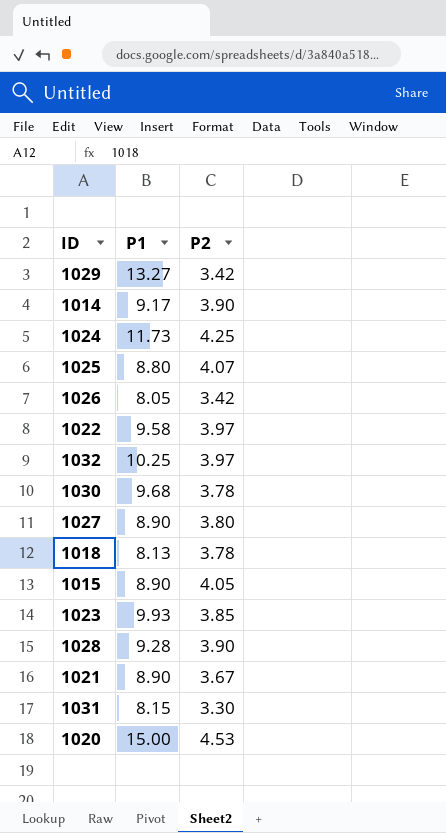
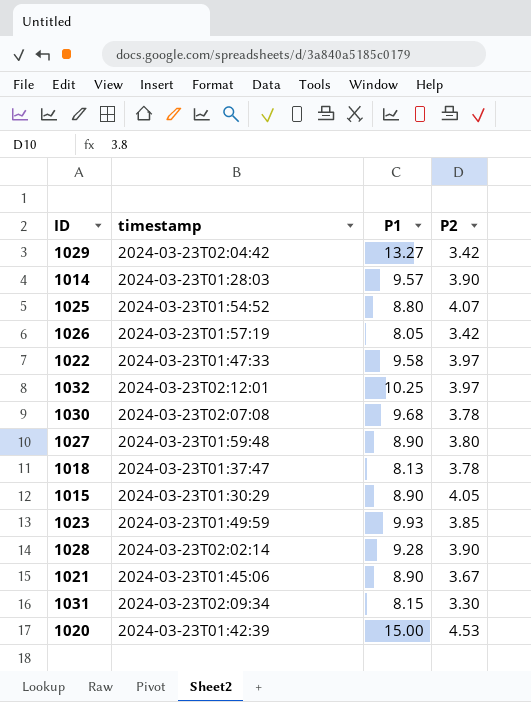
column timestamp | position: none -> 2
row 1024: 11.73 | 4.25 -> none
1014 | P1: 9.17 -> 9.57

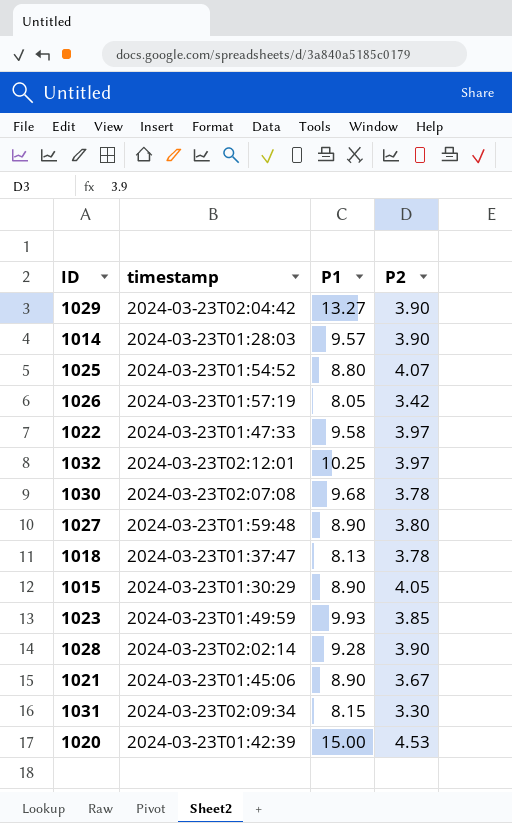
1029 | P2: 3.42 -> 3.90

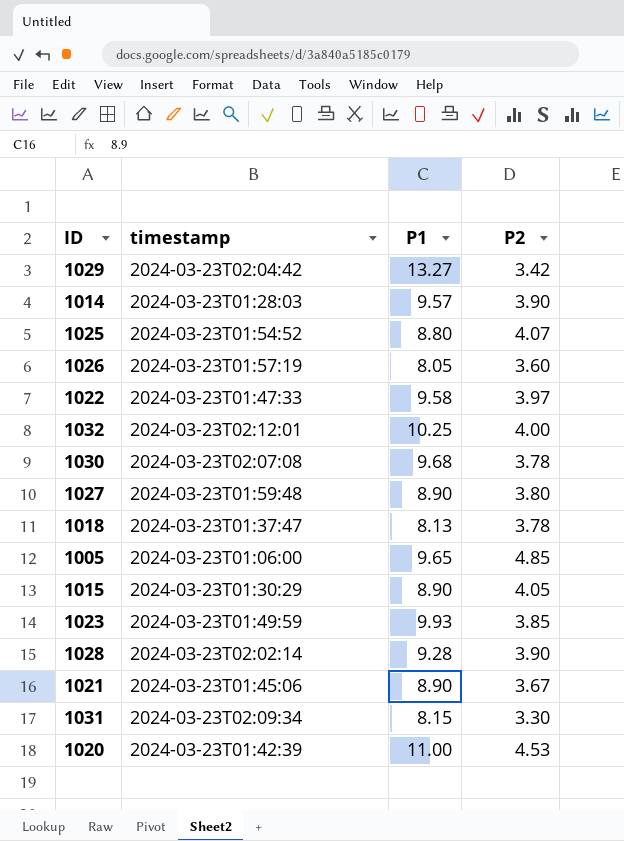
1029 | P2: 3.90 -> 3.42
1026 | P2: 3.42 -> 3.60
1032 | P2: 3.97 -> 4.00
row 1005: none -> 2024-03-23T01:06:00 | 9.65 | 4.85
1020 | P1: 15.00 -> 11.00

